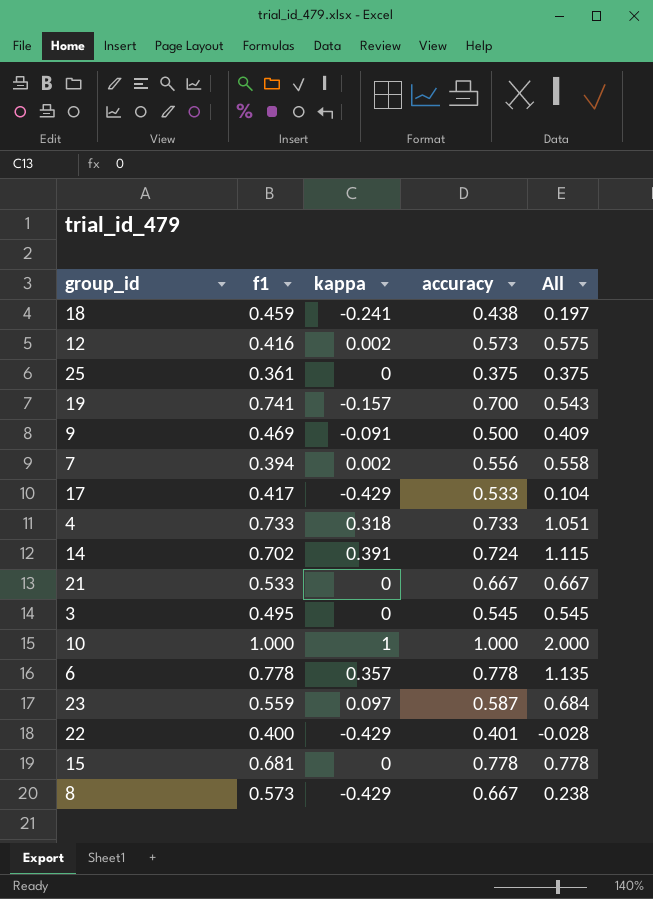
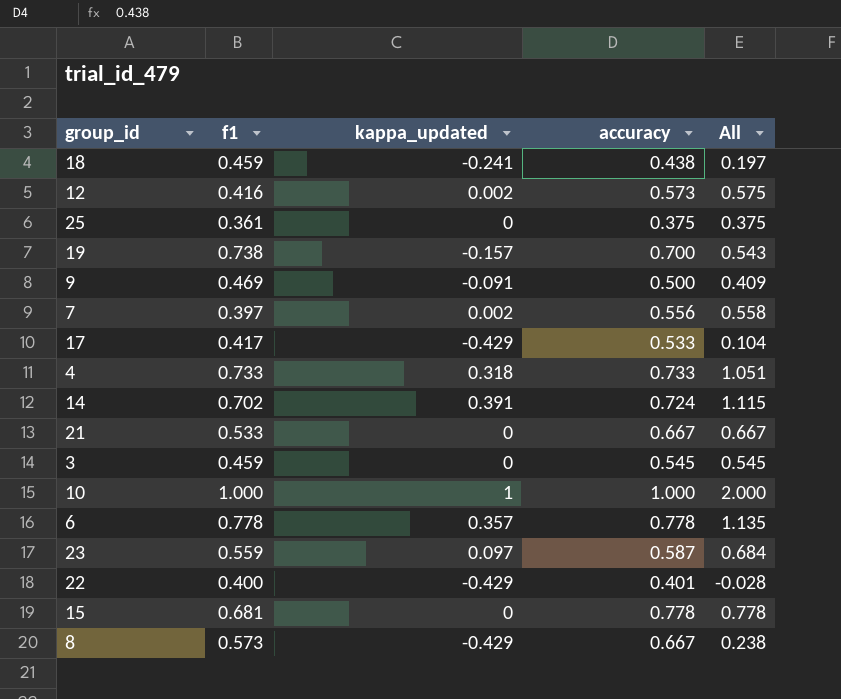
column name: kappa -> kappa_updated
19 | f1: 0.741 -> 0.738
7 | f1: 0.394 -> 0.397
3 | f1: 0.495 -> 0.459

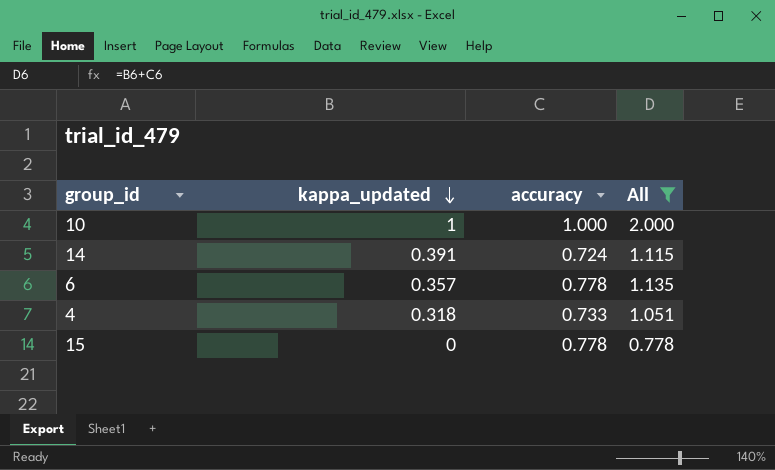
filter: none -> All >= 0.778
row order: none -> kappa_updated descending
column f1 | position: 2 -> none

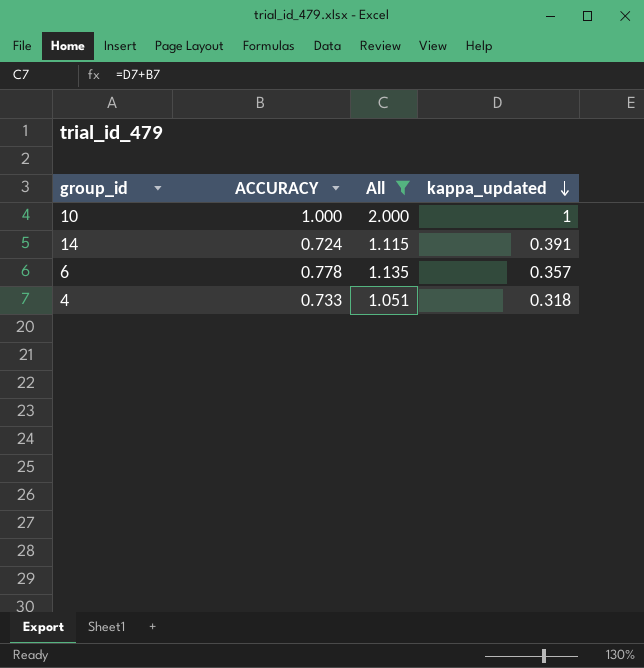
column name: accuracy -> ACCURACY
column kappa_updated | position: 2 -> 4
row 15: 0 | 0.778 | 0.778 -> none

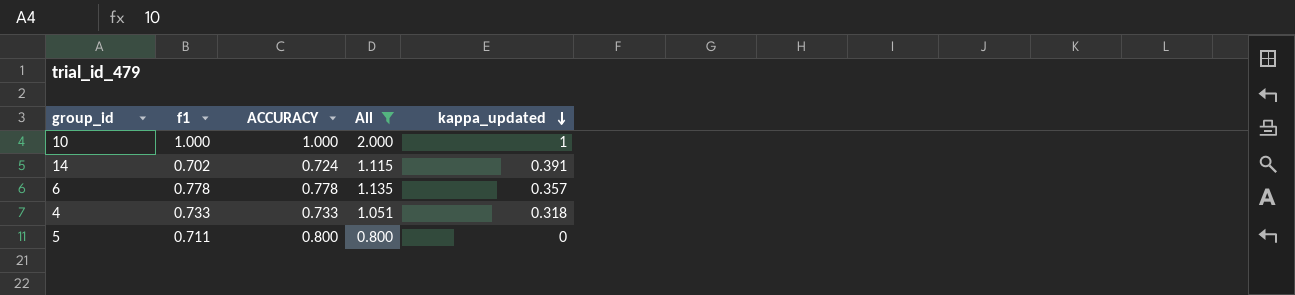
column f1 | position: none -> 2
row 5: none -> 0.711 | 0.800 | 0.800 | 0

